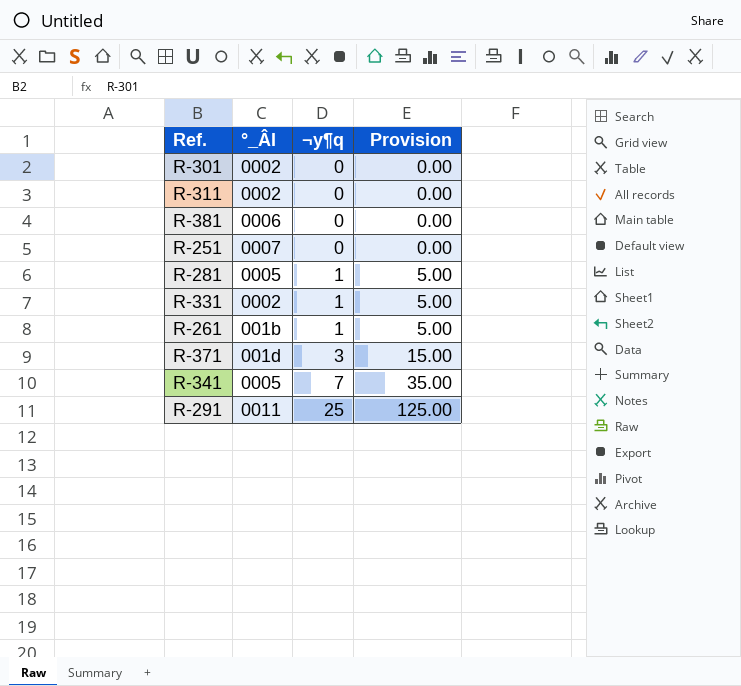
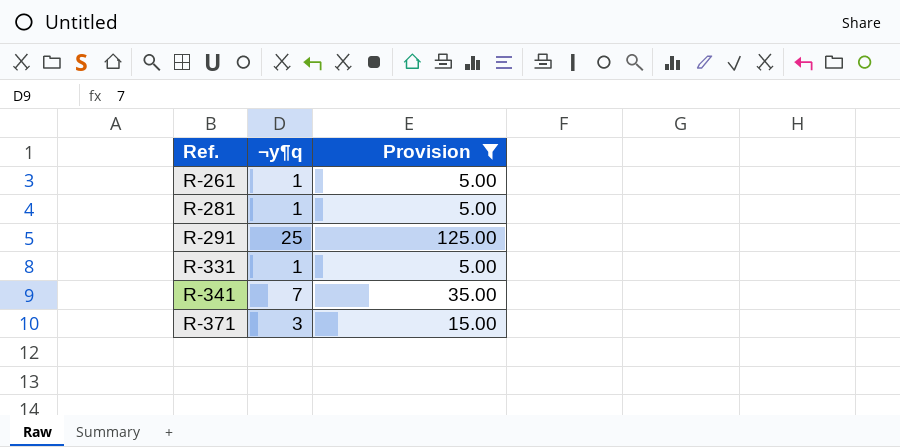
filter: none -> Provision != 0.00
row order: ¬y¶q ascending -> Ref. ascending
column °_ÂI | position: 2 -> none

